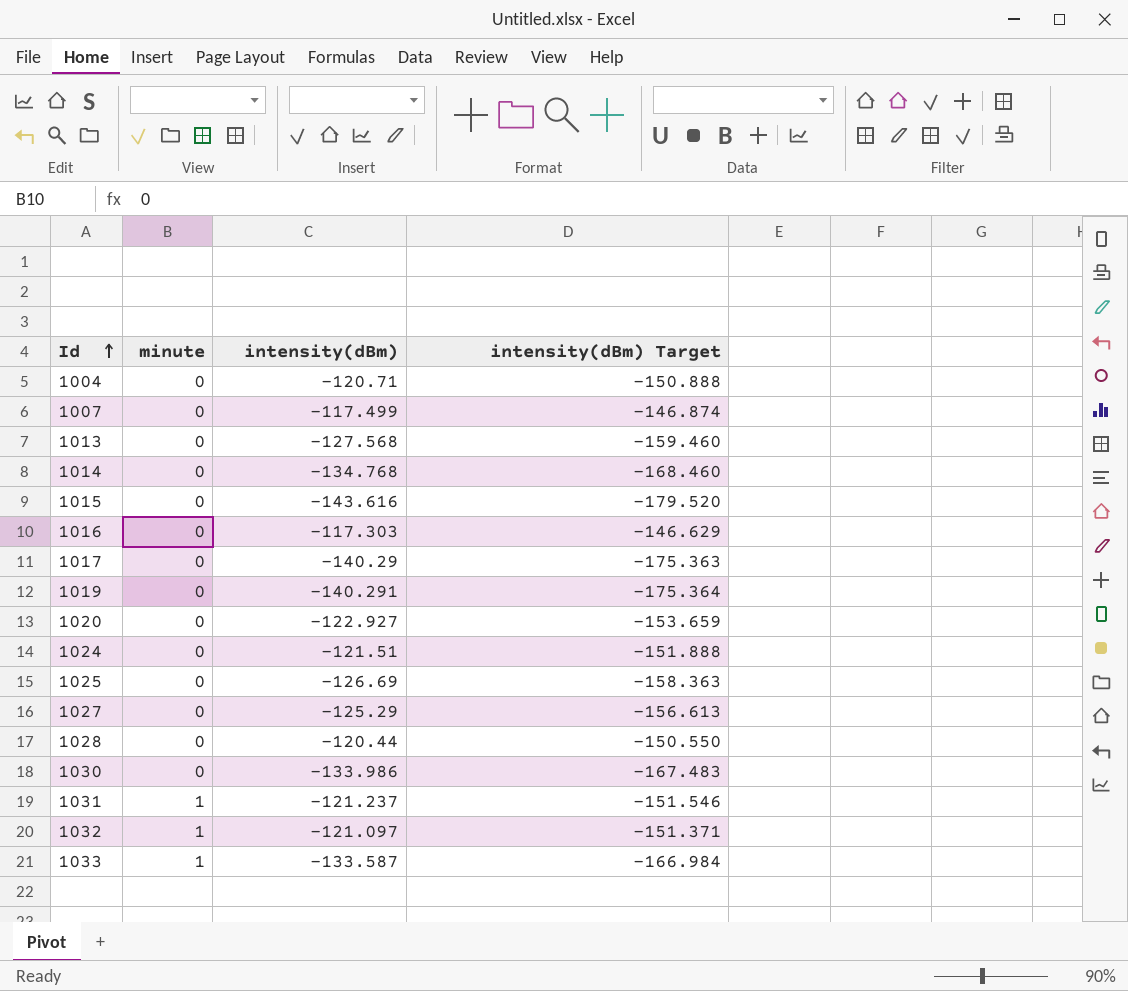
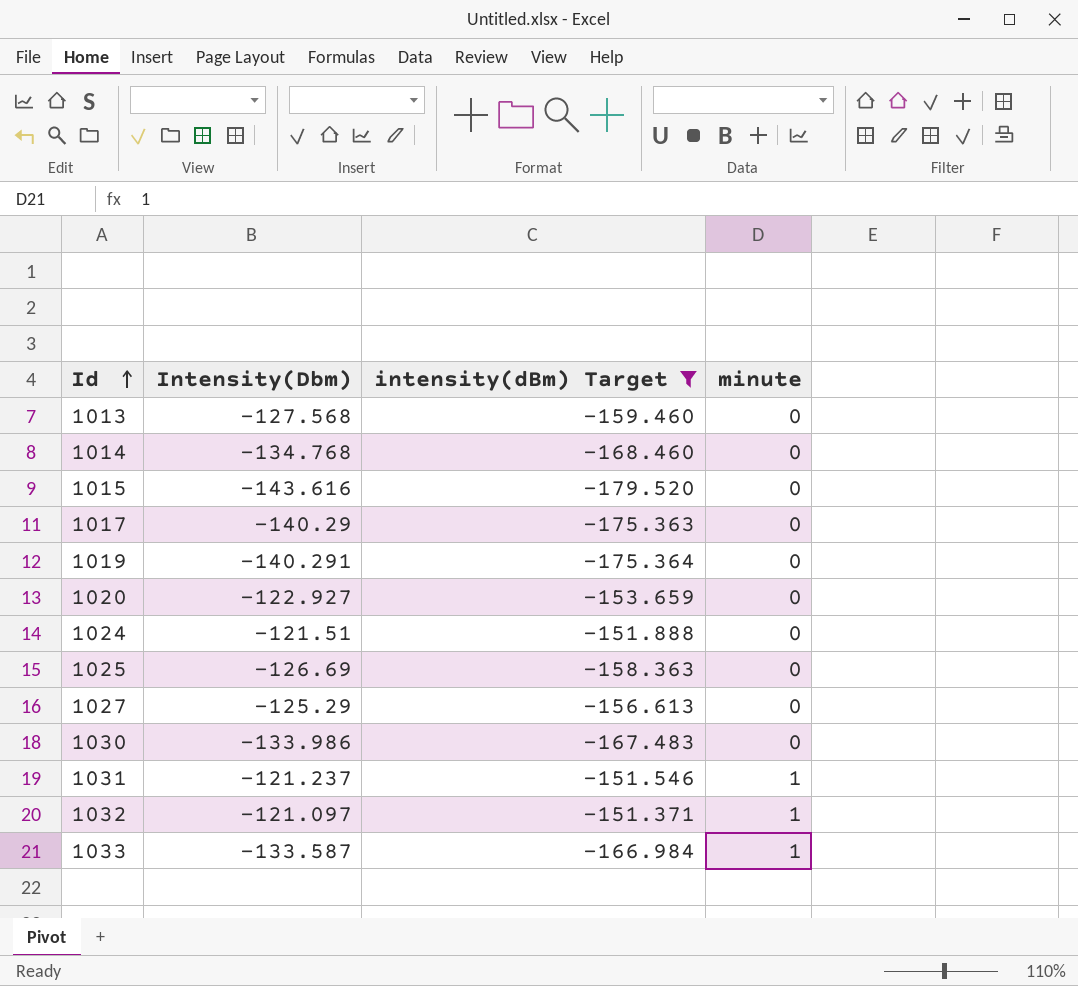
filter: none -> intensity(dBm) Target <= -151.371
column name: intensity(dBm) -> Intensity(Dbm)
column minute | position: 2 -> 4

